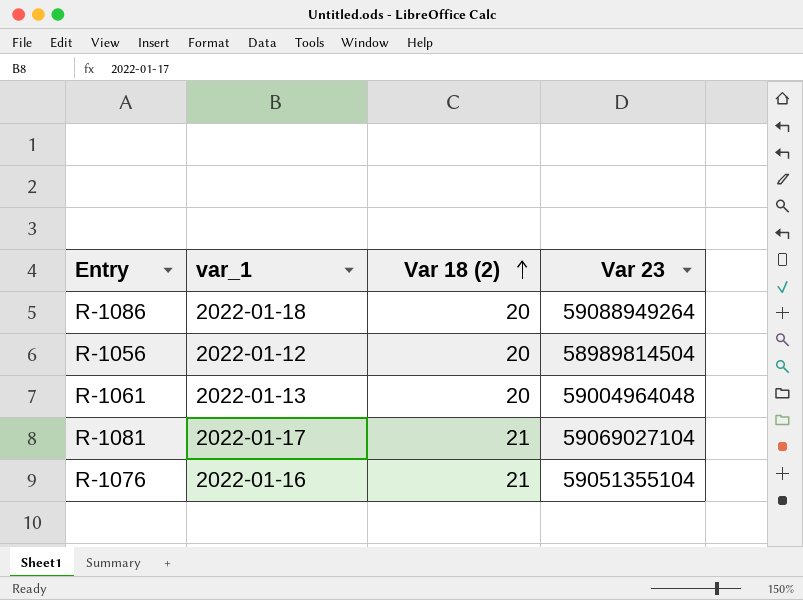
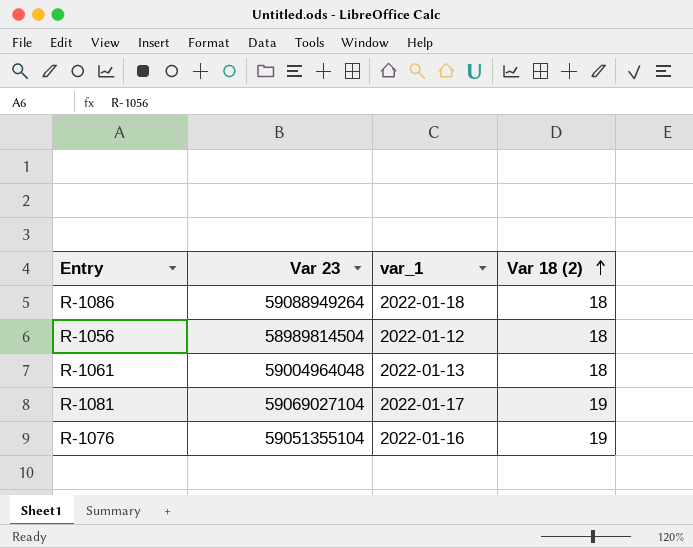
column Var 23 | position: 4 -> 2
R-1086 | Var 18 (2): 20 -> 18
R-1056 | Var 18 (2): 20 -> 18
R-1061 | Var 18 (2): 20 -> 18
R-1081 | Var 18 (2): 21 -> 19
R-1076 | Var 18 (2): 21 -> 19

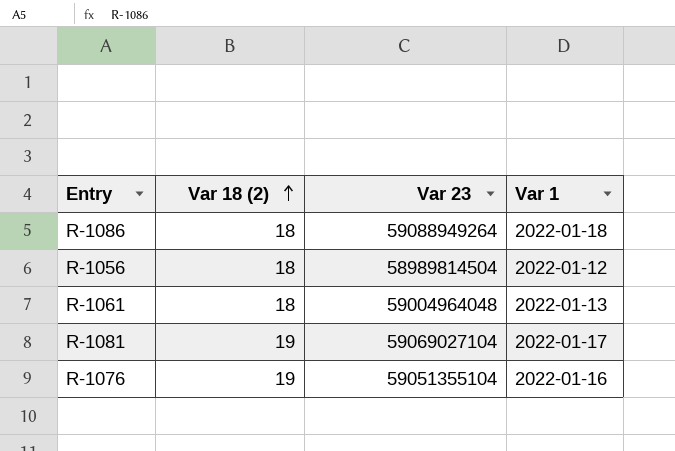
column Var 18 (2) | position: 4 -> 2
column name: var_1 -> Var 1

